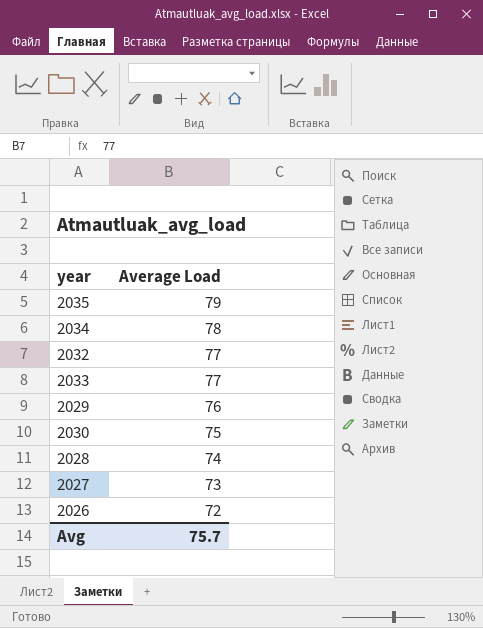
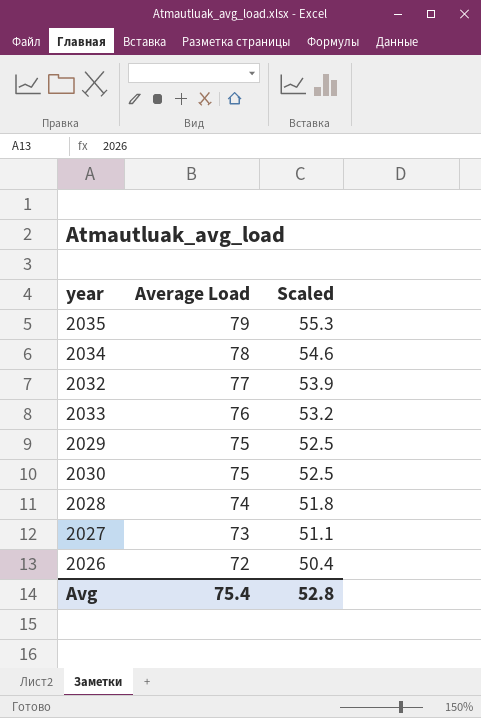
column Scaled | formula: none -> [Average Load] * 0.7
2033 | Average Load: 77 -> 76
2029 | Average Load: 76 -> 75
Avg | Average Load: 75.7 -> 75.4

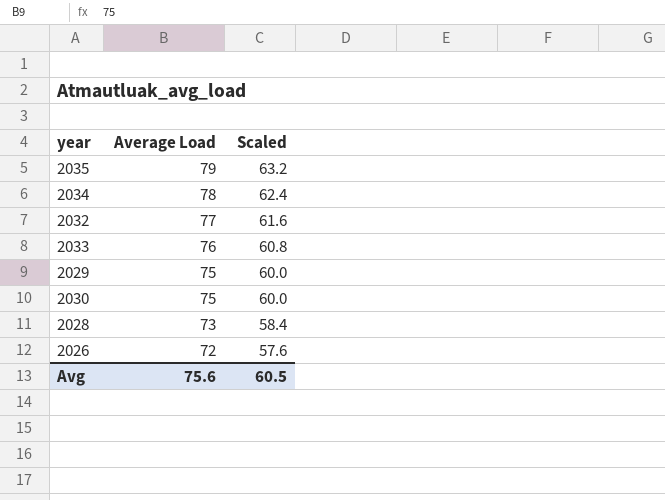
column Scaled | formula: [Average Load] * 0.7 -> [Average Load] * 0.8
row 2027: 73 | 51.1 -> none
2028 | Average Load: 74 -> 73
Avg | Average Load: 75.4 -> 75.6
Avg | Scaled: 52.8 -> 60.5

